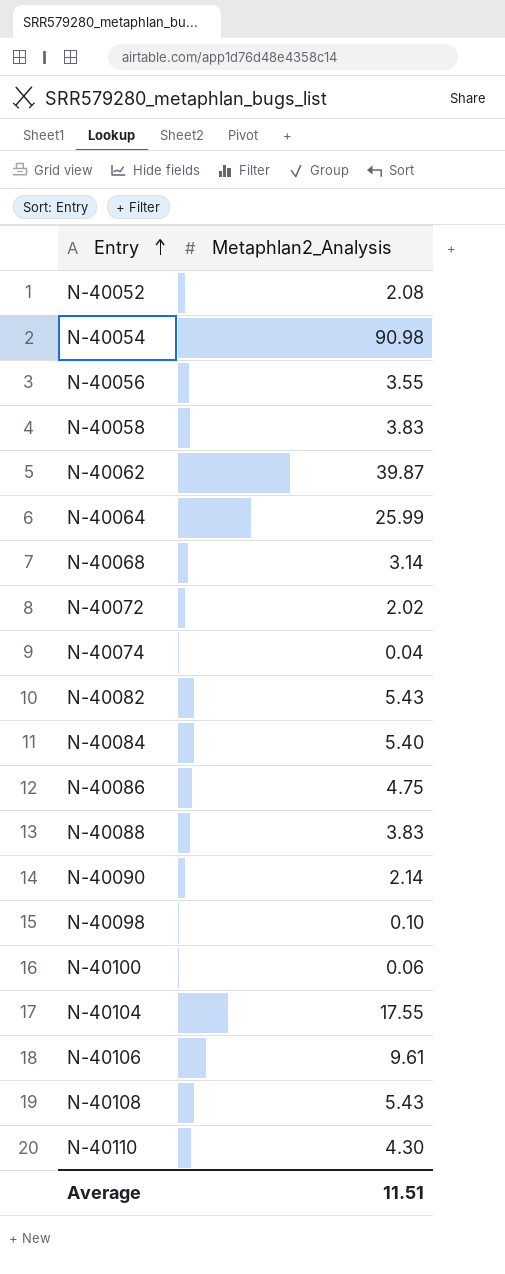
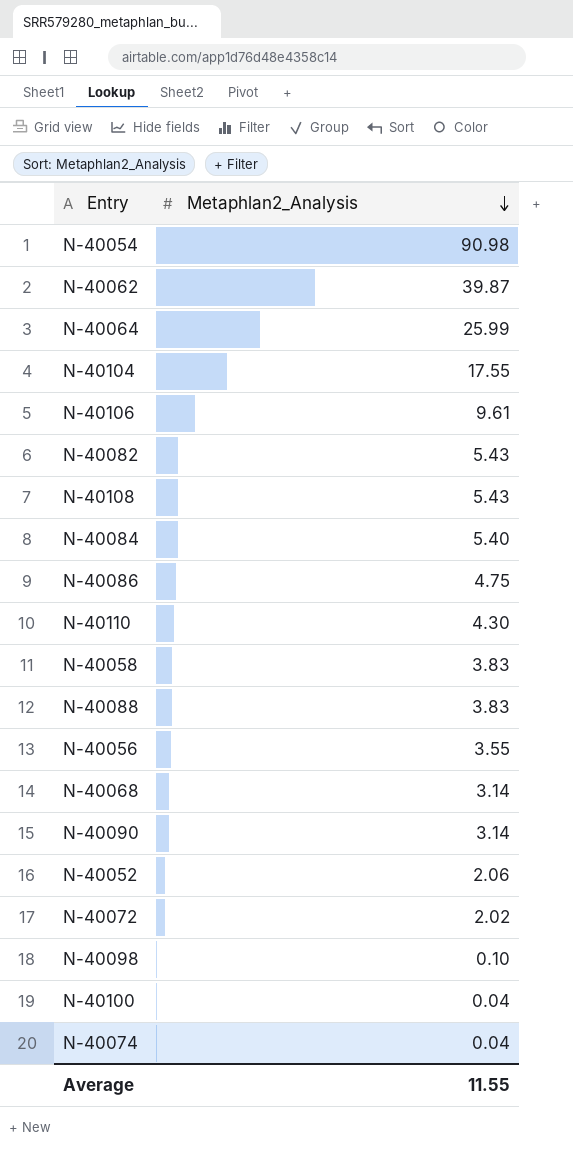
row order: Entry ascending -> Metaphlan2_Analysis descending
N-40090 | Metaphlan2_Analysis: 2.14 -> 3.14
N-40052 | Metaphlan2_Analysis: 2.08 -> 2.06
N-40100 | Metaphlan2_Analysis: 0.06 -> 0.04
Average | Metaphlan2_Analysis: 11.51 -> 11.55

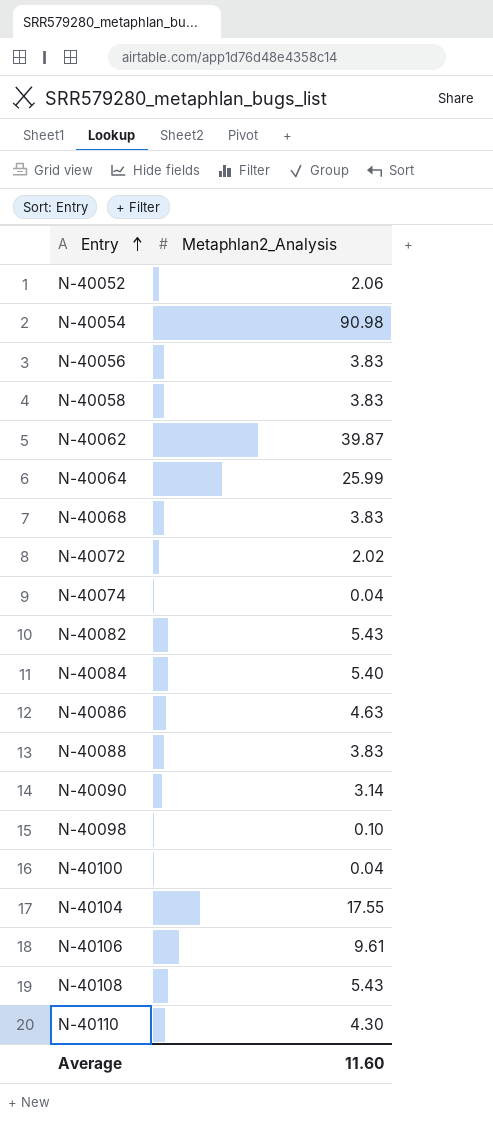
row order: Metaphlan2_Analysis descending -> Entry ascending
N-40056 | Metaphlan2_Analysis: 3.55 -> 3.83
N-40068 | Metaphlan2_Analysis: 3.14 -> 3.83
N-40086 | Metaphlan2_Analysis: 4.75 -> 4.63
Average | Metaphlan2_Analysis: 11.55 -> 11.60

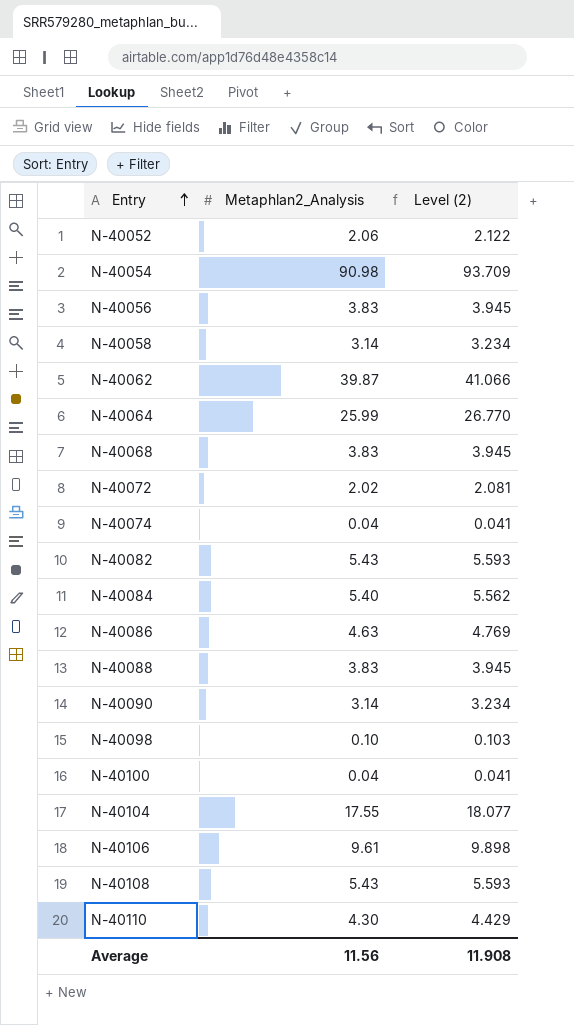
column Level (2) | formula: none -> [Metaphlan2_Analysis] * 1.03
N-40058 | Metaphlan2_Analysis: 3.83 -> 3.14
Average | Metaphlan2_Analysis: 11.60 -> 11.56

